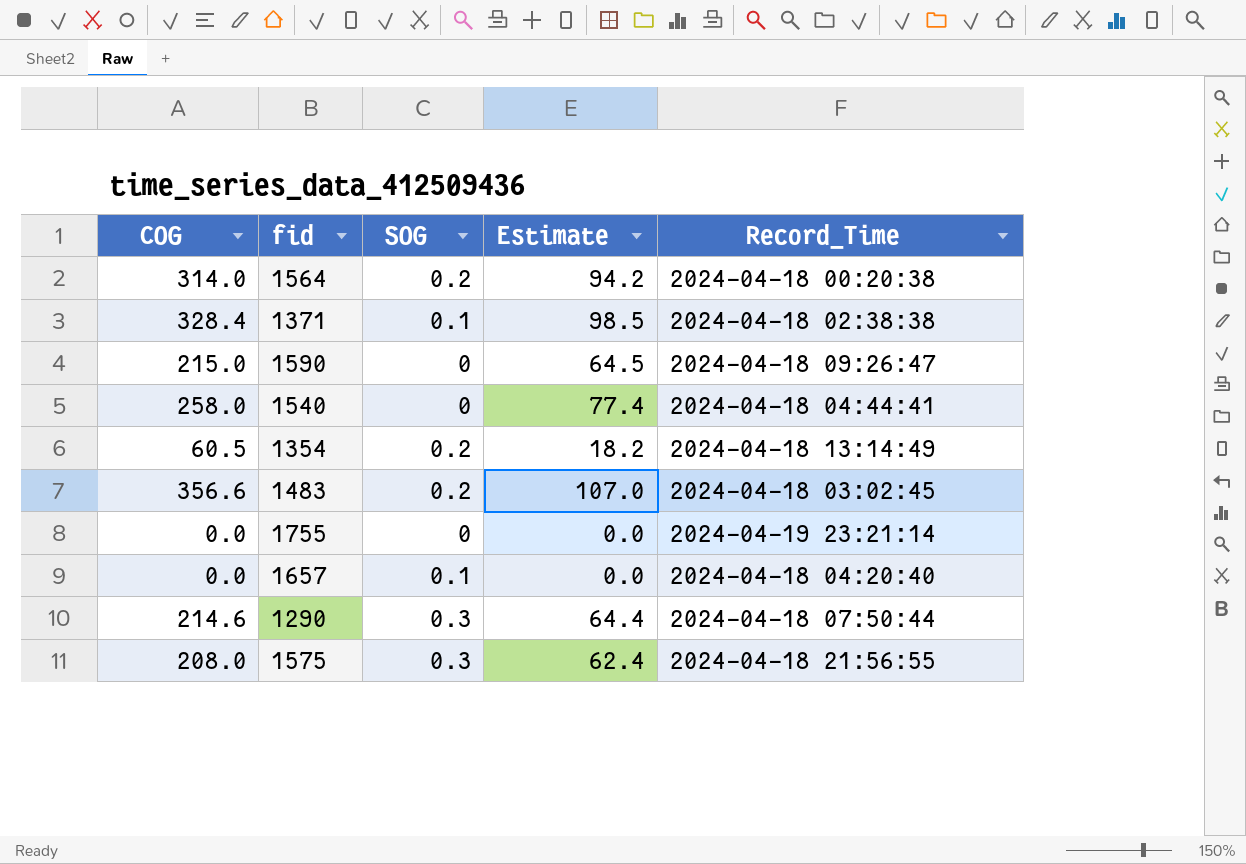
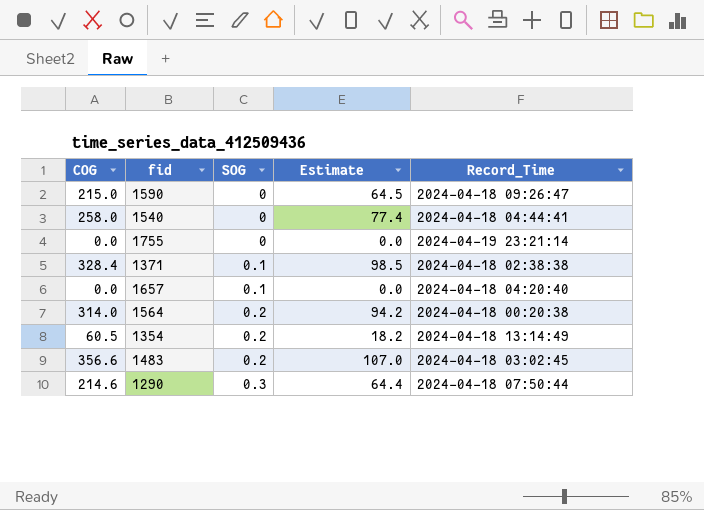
row order: none -> SOG ascending
row 1575: 208.0 | 0.3 | 62.4 | 2024-04-18 21:56:55 -> none

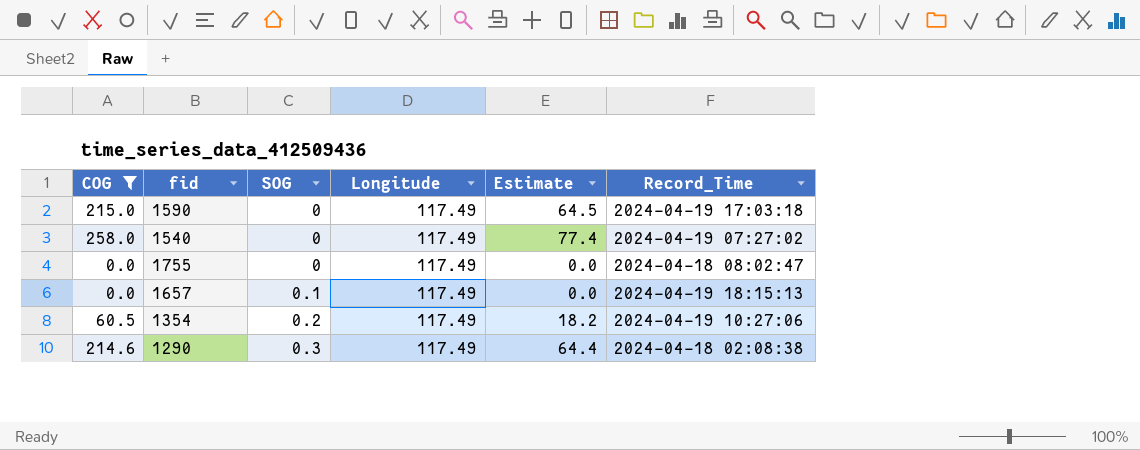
filter: none -> COG <= 258.0
column Longitude | position: none -> 4
1590 | Record_Time: 2024-04-18 09:26:47 -> 2024-04-19 17:03:18
1540 | Record_Time: 2024-04-18 04:44:41 -> 2024-04-19 07:27:02
1755 | Record_Time: 2024-04-19 23:21:14 -> 2024-04-18 08:02:47
1657 | Record_Time: 2024-04-18 04:20:40 -> 2024-04-19 18:15:13
1354 | Record_Time: 2024-04-18 13:14:49 -> 2024-04-19 10:27:06
1290 | Record_Time: 2024-04-18 07:50:44 -> 2024-04-18 02:08:38

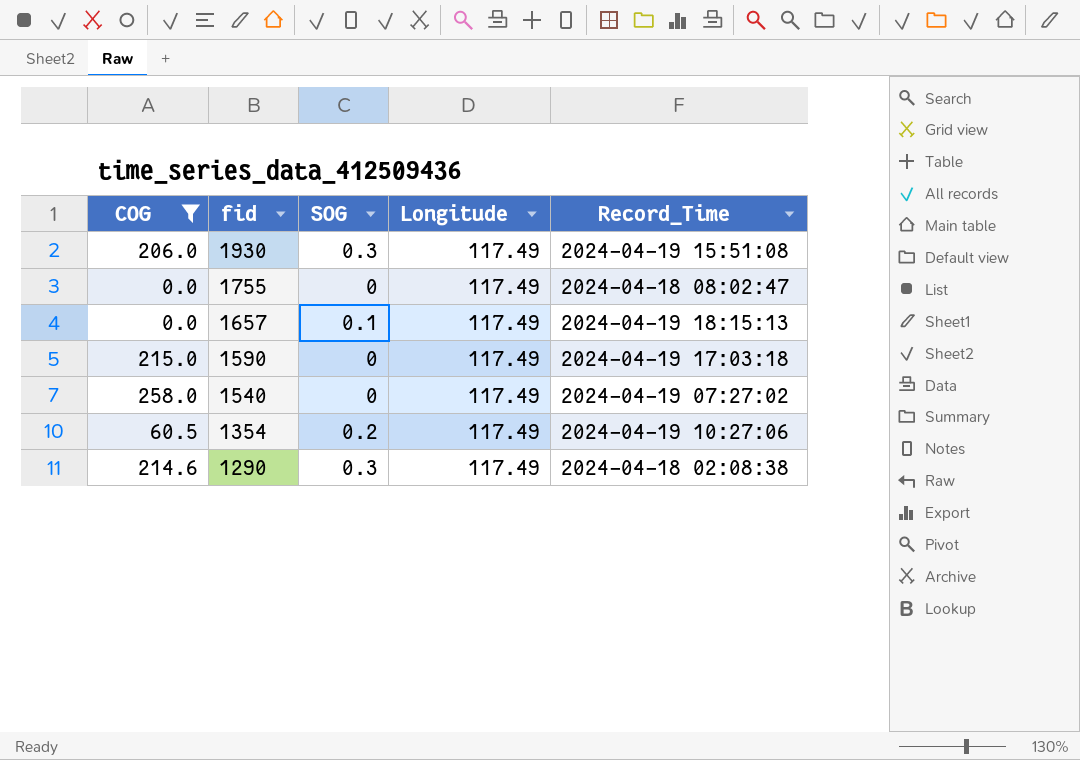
row order: SOG ascending -> fid descending
column Estimate | formula: [COG] * 0.3 -> none
row 1930: none -> 206.0 | 0.3 | 117.49 | 2024-04-19 15:51:08

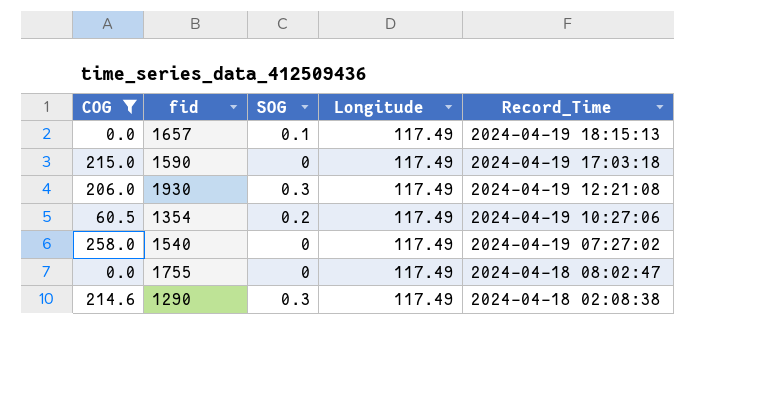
row order: fid descending -> Record_Time descending
1930 | Record_Time: 2024-04-19 15:51:08 -> 2024-04-19 12:21:08

